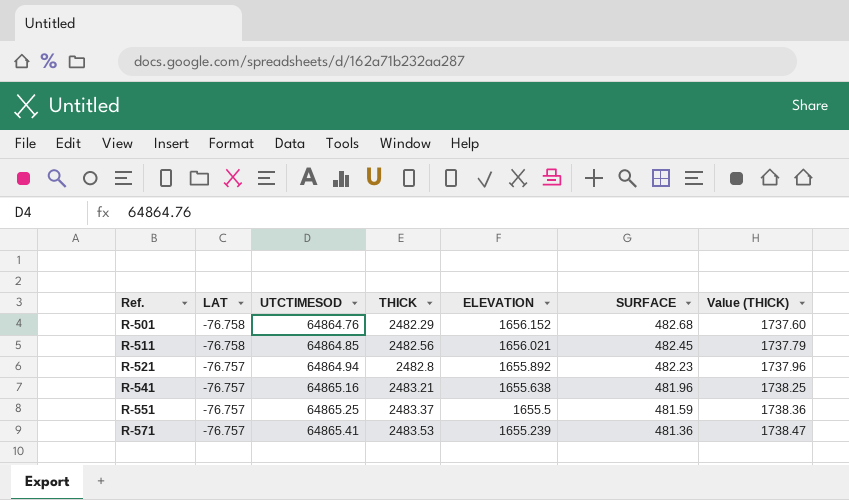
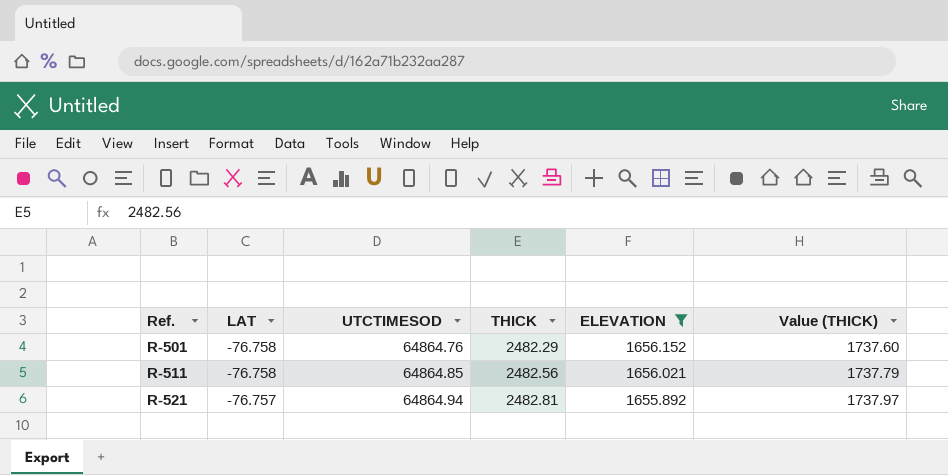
filter: none -> ELEVATION >= 1655.892
column SURFACE | position: 6 -> none
R-521 | THICK: 2482.8 -> 2482.81
R-521 | Value (THICK): 1737.96 -> 1737.97

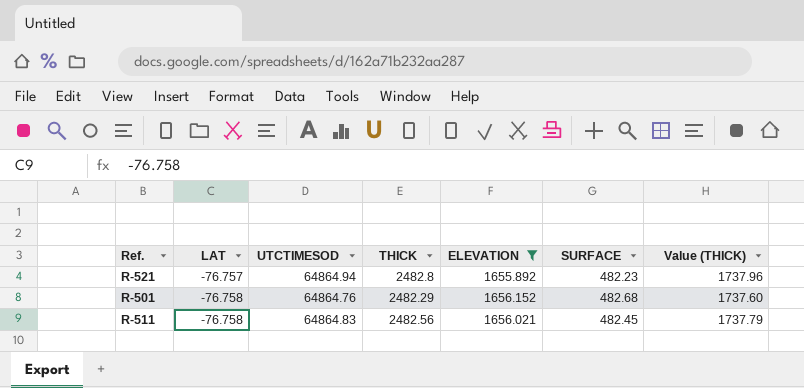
row order: Ref. ascending -> LAT descending
column SURFACE | position: none -> 6
R-521 | THICK: 2482.81 -> 2482.8
R-521 | Value (THICK): 1737.97 -> 1737.96
R-511 | UTCTIMESOD: 64864.85 -> 64864.83

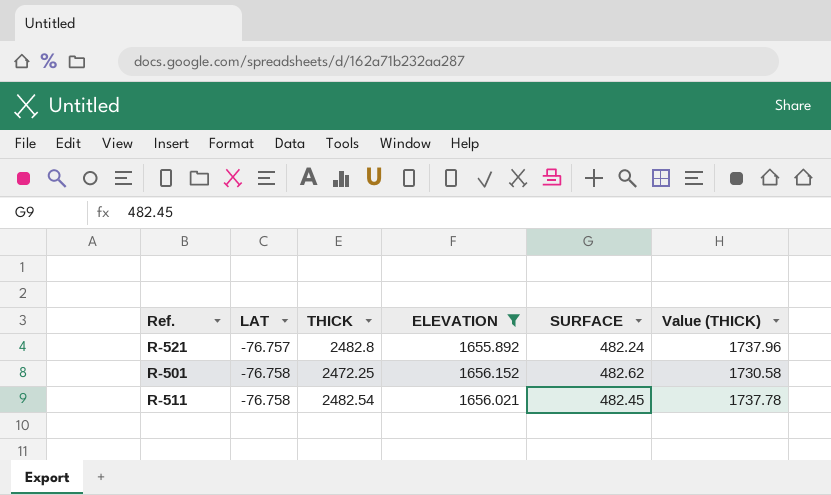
column UTCTIMESOD | position: 3 -> none
R-521 | SURFACE: 482.23 -> 482.24
R-501 | THICK: 2482.29 -> 2472.25
R-501 | SURFACE: 482.68 -> 482.62
R-501 | Value (THICK): 1737.60 -> 1730.58
R-511 | THICK: 2482.56 -> 2482.54
R-511 | Value (THICK): 1737.79 -> 1737.78

